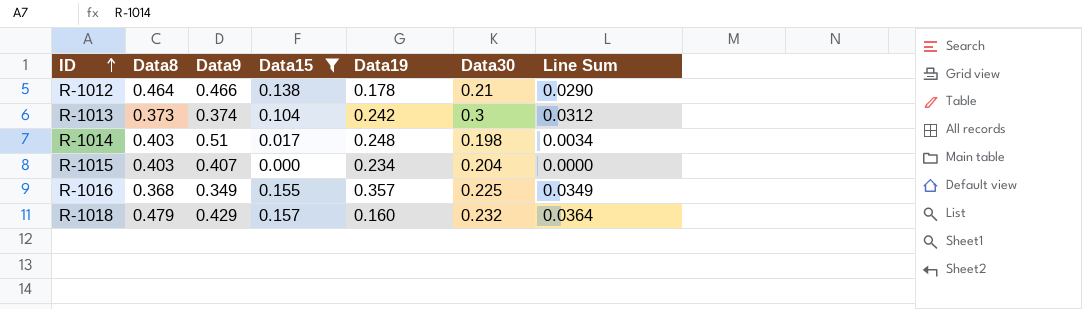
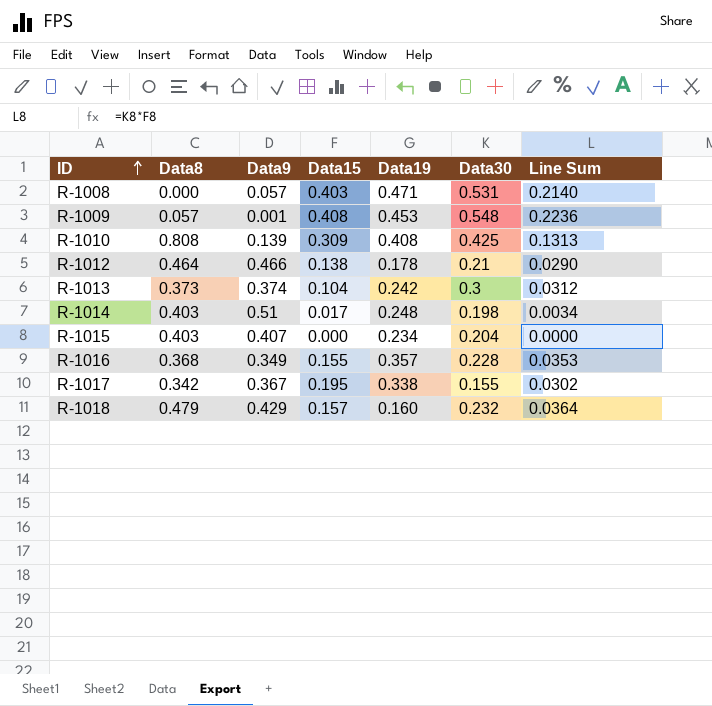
filter: Data15 <= 0.157 -> none
R-1016 | Data30: 0.225 -> 0.228
R-1016 | Line Sum: 0.0349 -> 0.0353

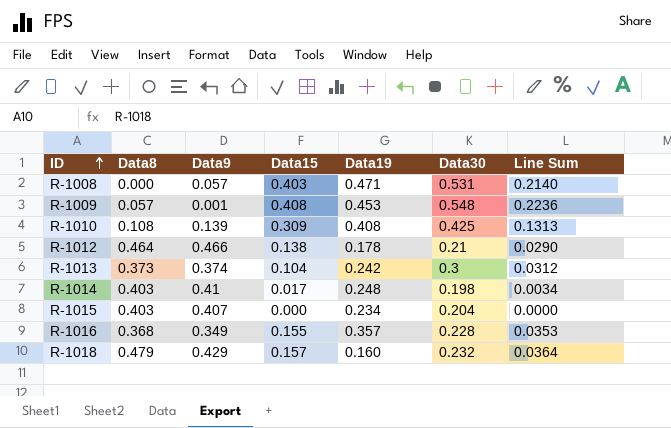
row R-1017: 0.342 | 0.367 | 0.195 | 0.338 | 0.155 | 0.0302 -> none
R-1010 | Data8: 0.808 -> 0.108
R-1014 | Data9: 0.51 -> 0.41

